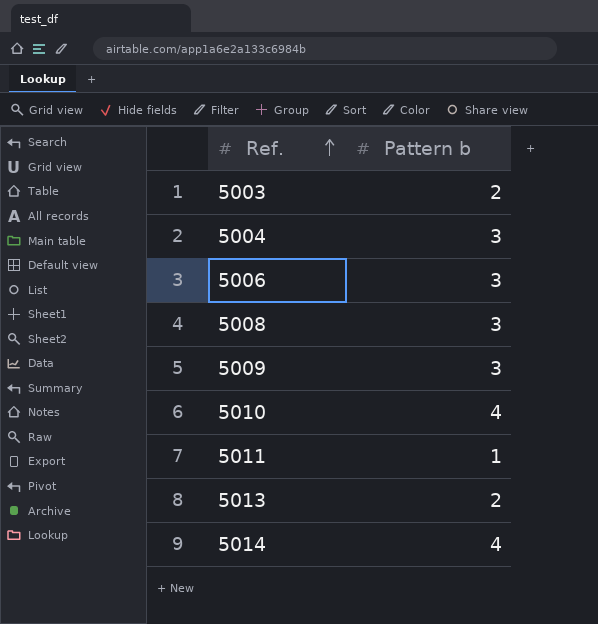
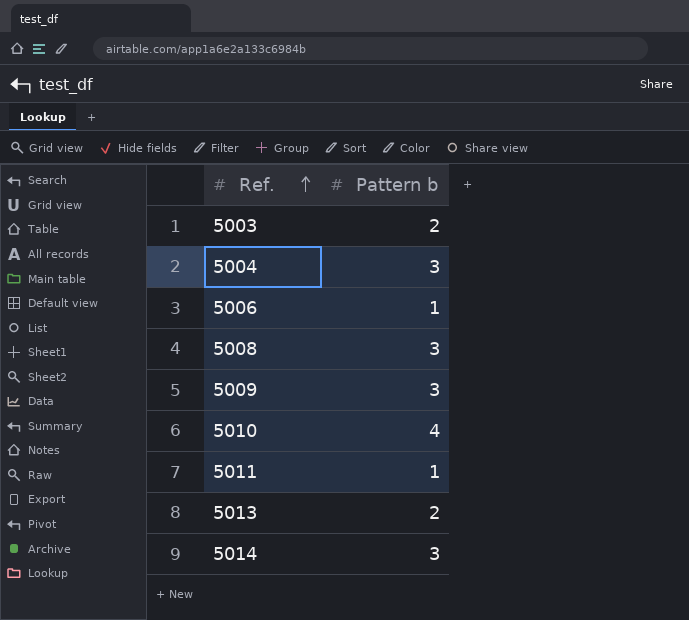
5006 | Pattern b: 3 -> 1
5014 | Pattern b: 4 -> 3

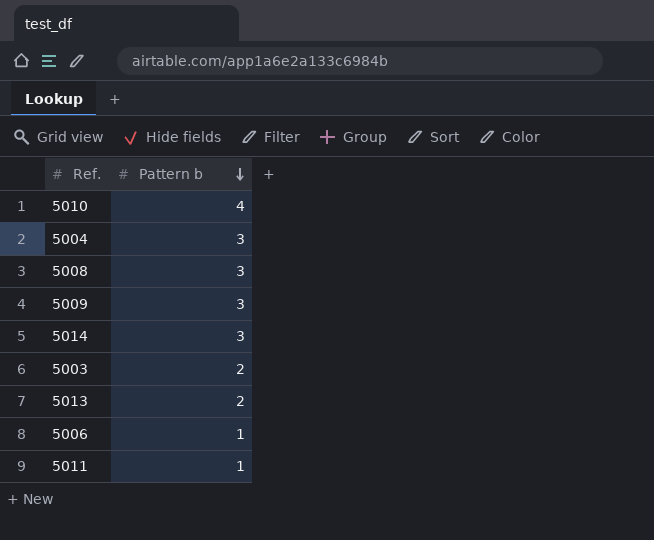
row order: Ref. ascending -> Pattern b descending

